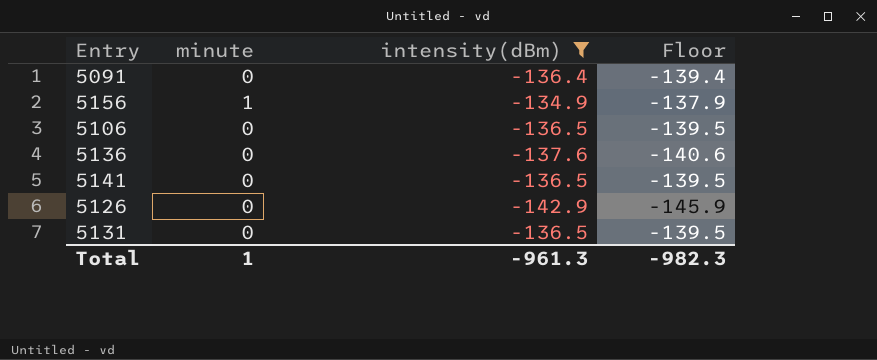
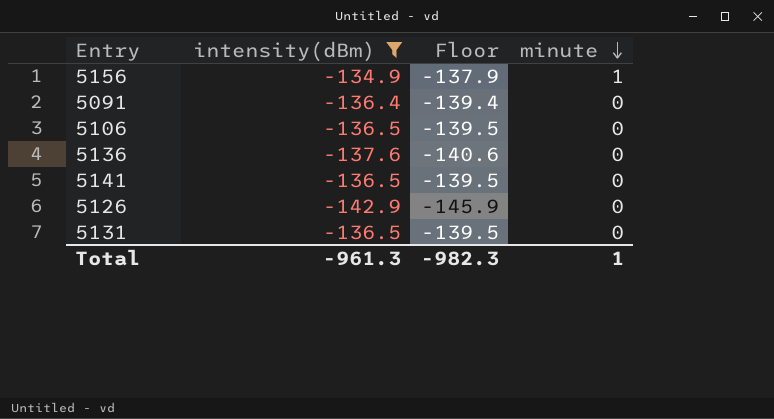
row order: none -> minute descending
column minute | position: 2 -> 4

